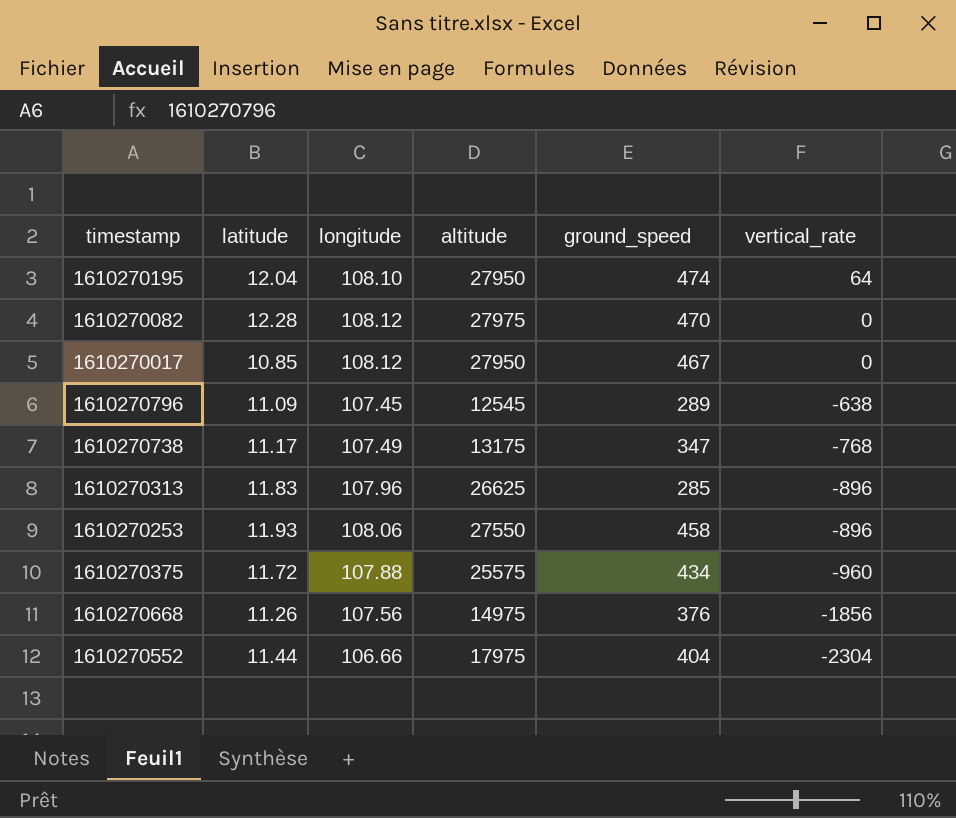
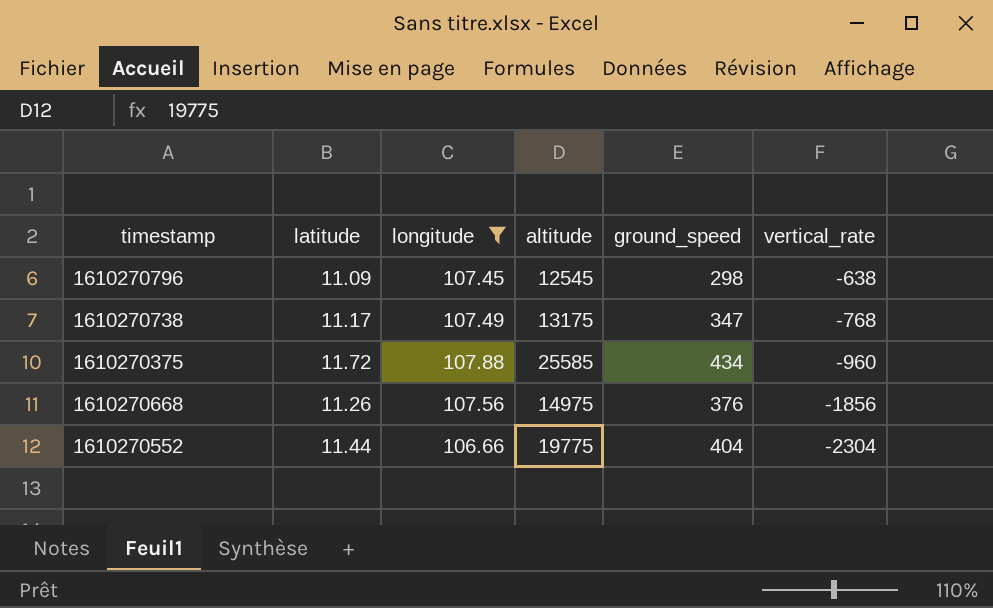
filter: none -> longitude <= 107.88
1610270796 | ground_speed: 289 -> 298
1610270375 | altitude: 25575 -> 25585
1610270552 | altitude: 17975 -> 19775

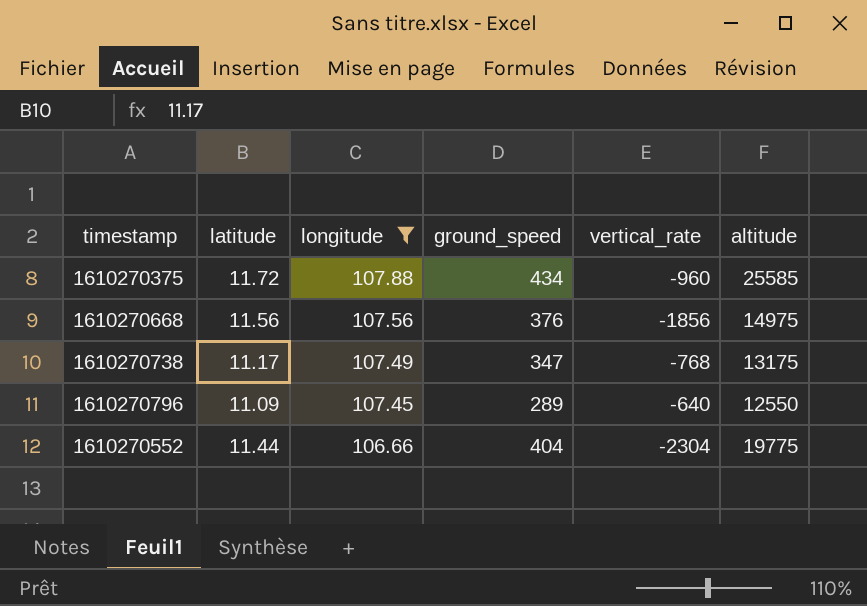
row order: vertical_rate descending -> longitude descending
column altitude | position: 4 -> 6
1610270668 | latitude: 11.26 -> 11.56
1610270796 | ground_speed: 298 -> 289
1610270796 | vertical_rate: -638 -> -640
1610270796 | altitude: 12545 -> 12550

